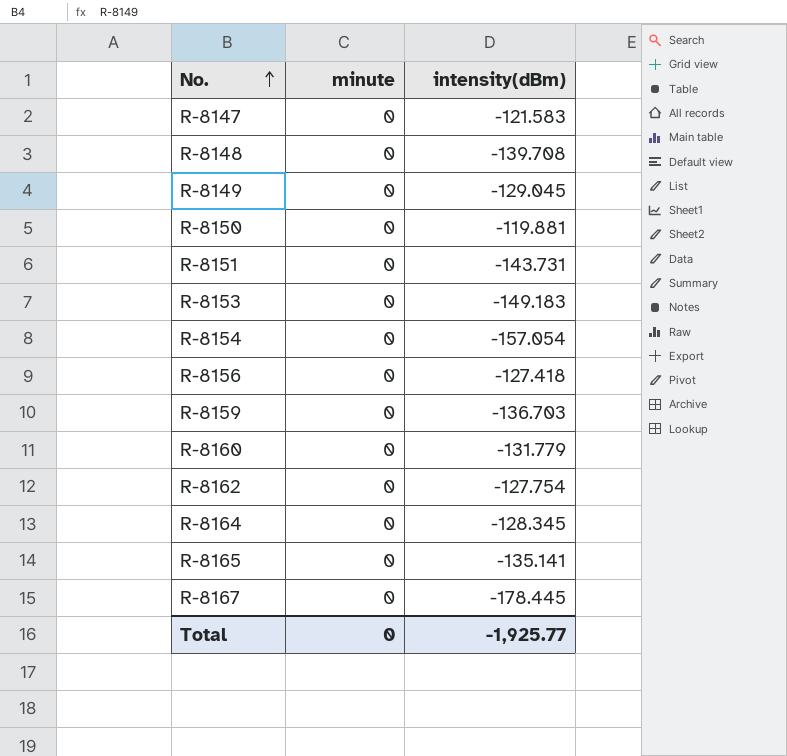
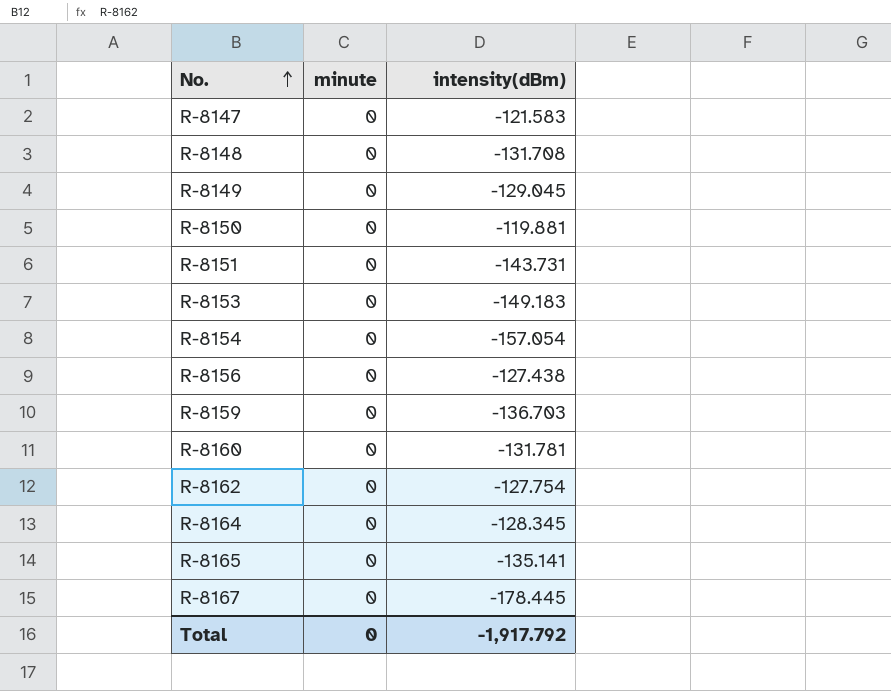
R-8148 | intensity(dBm): -139.708 -> -131.708
R-8156 | intensity(dBm): -127.418 -> -127.438
R-8160 | intensity(dBm): -131.779 -> -131.781
Total | intensity(dBm): -1,925.77 -> -1,917.792

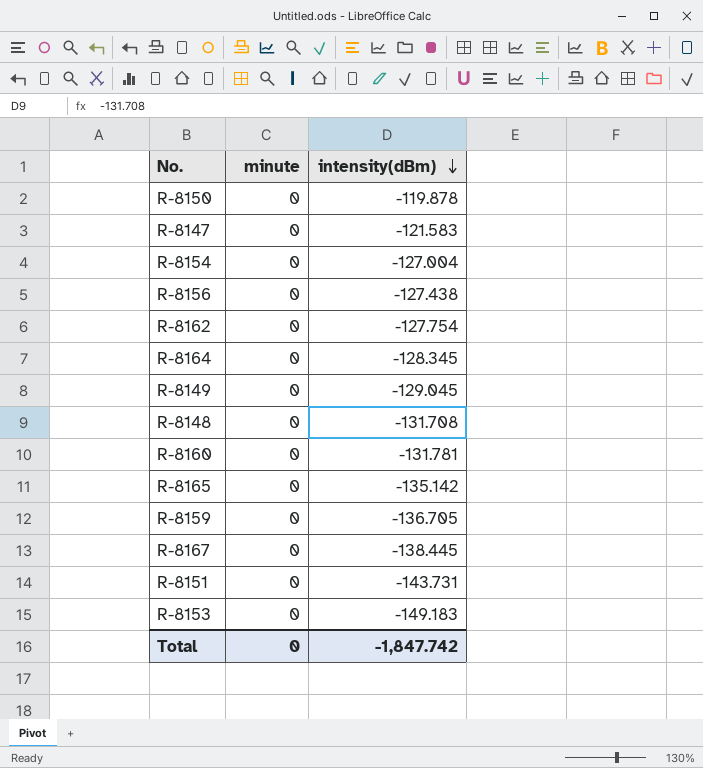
row order: No. ascending -> intensity(dBm) descending
R-8150 | intensity(dBm): -119.881 -> -119.878
R-8154 | intensity(dBm): -157.054 -> -127.004
R-8165 | intensity(dBm): -135.141 -> -135.142
R-8159 | intensity(dBm): -136.703 -> -136.705
R-8167 | intensity(dBm): -178.445 -> -138.445
Total | intensity(dBm): -1,917.792 -> -1,847.742

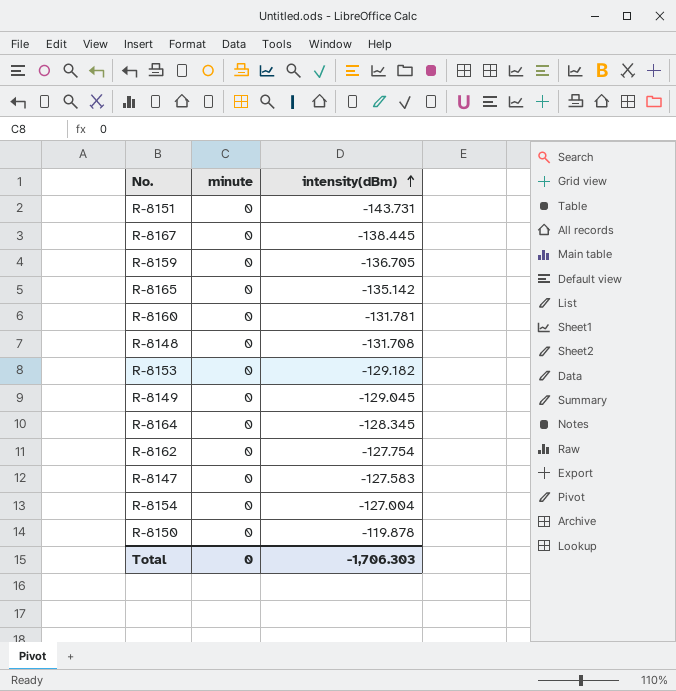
row order: intensity(dBm) descending -> intensity(dBm) ascending
row R-8156: 0 | -127.438 -> none
R-8153 | intensity(dBm): -149.183 -> -129.182
R-8147 | intensity(dBm): -121.583 -> -127.583
Total | intensity(dBm): -1,847.742 -> -1,706.303

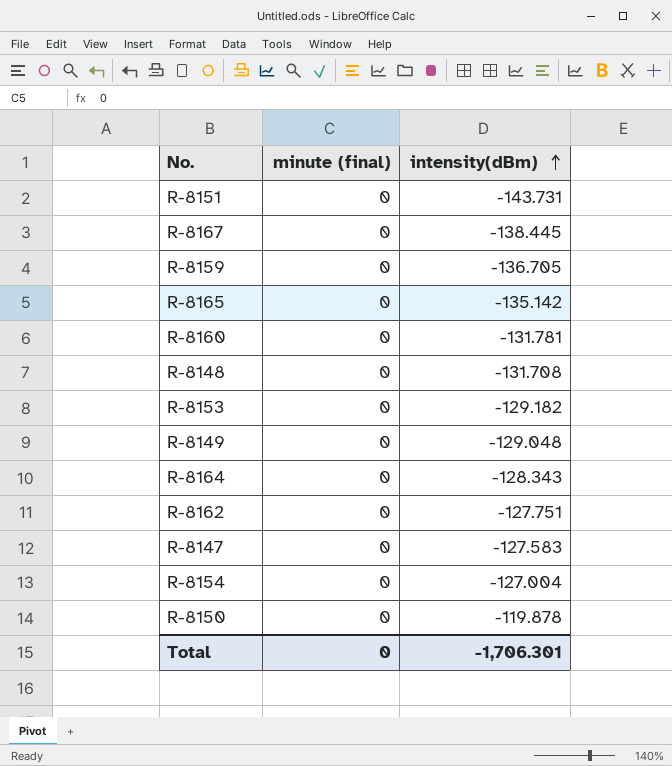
column name: minute -> minute (final)
R-8149 | intensity(dBm): -129.045 -> -129.048
R-8164 | intensity(dBm): -128.345 -> -128.343
R-8162 | intensity(dBm): -127.754 -> -127.751
Total | intensity(dBm): -1,706.303 -> -1,706.301

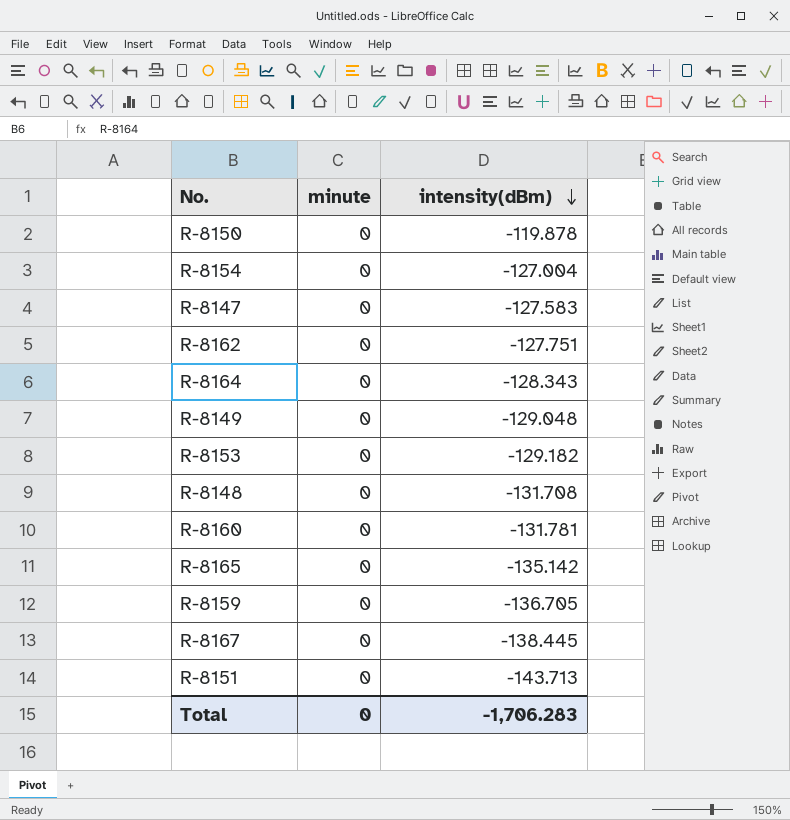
row order: intensity(dBm) ascending -> intensity(dBm) descending
column name: minute (final) -> minute
R-8151 | intensity(dBm): -143.731 -> -143.713
Total | intensity(dBm): -1,706.301 -> -1,706.283

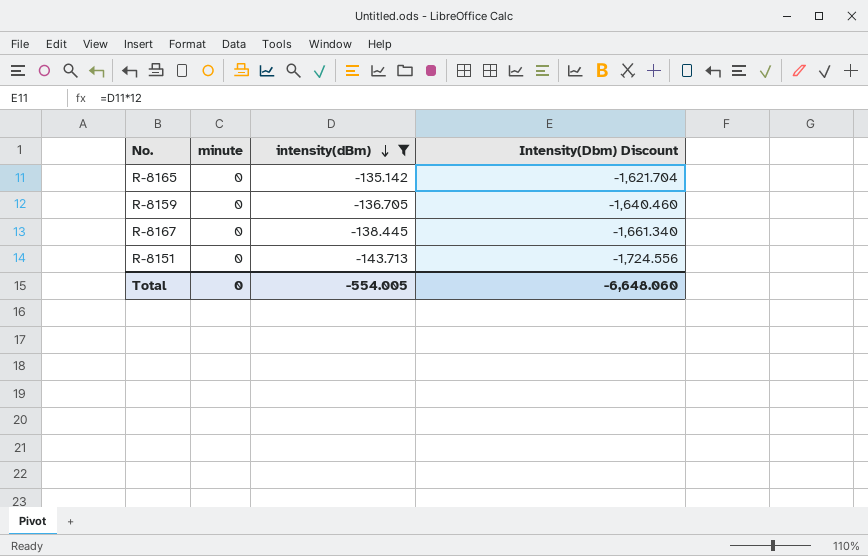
filter: none -> intensity(dBm) <= -135.142
column Intensity(Dbm) Discount | formula: none -> [intensity(dBm)] * 12
Total | intensity(dBm): -1,706.283 -> -554.005

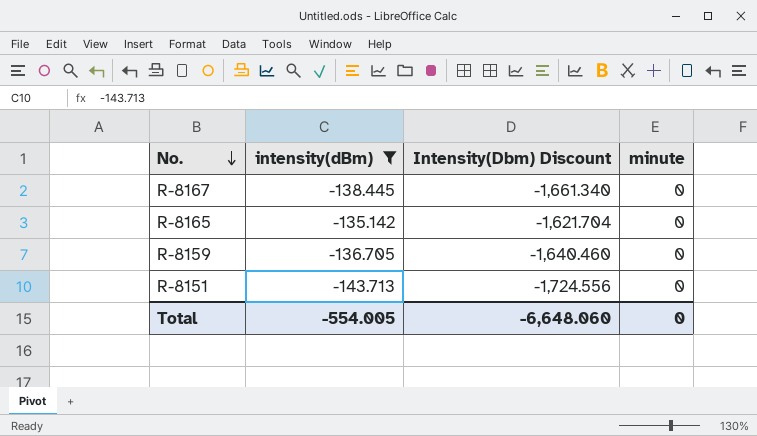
row order: intensity(dBm) descending -> No. descending
column minute | position: 2 -> 4

